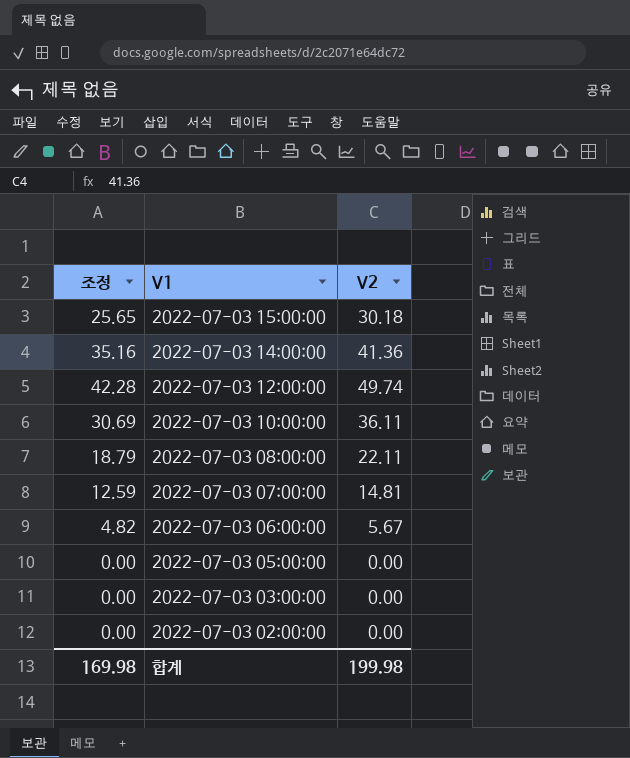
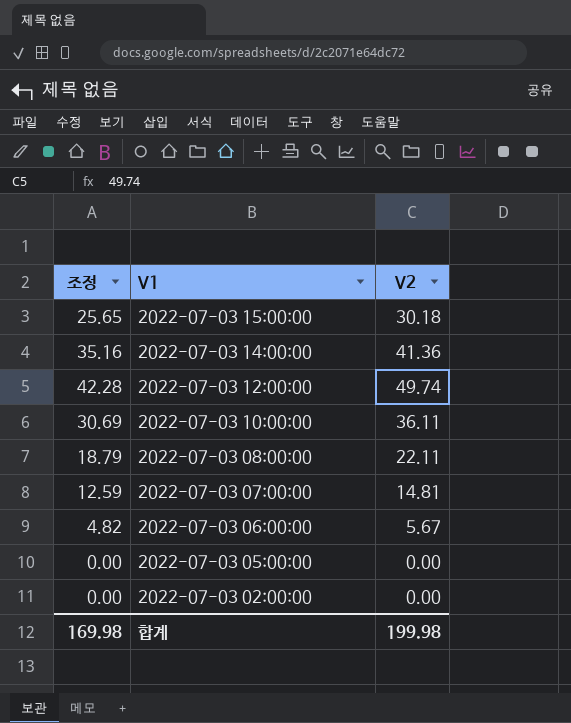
row 2022-07-03 03:00:00: 0.00 | 0.00 -> none

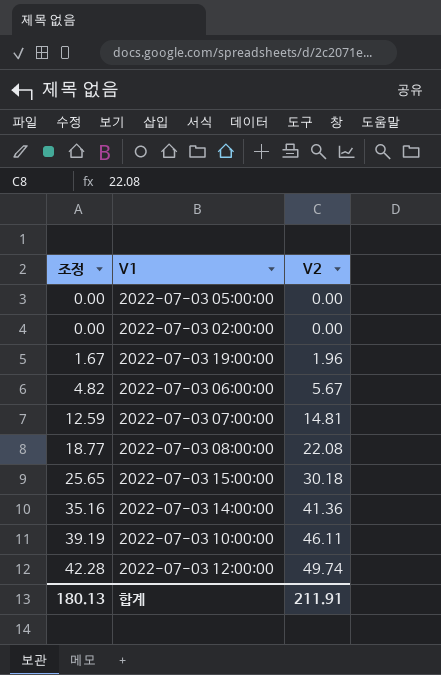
row order: V1 descending -> 조정 ascending
row 2022-07-03 19:00:00: none -> 1.67 | 1.96
2022-07-03 08:00:00 | 조정: 18.79 -> 18.77
2022-07-03 08:00:00 | V2: 22.11 -> 22.08
2022-07-03 10:00:00 | 조정: 30.69 -> 39.19
2022-07-03 10:00:00 | V2: 36.11 -> 46.11
합계 | 조정: 169.98 -> 180.13
합계 | V2: 199.98 -> 211.91

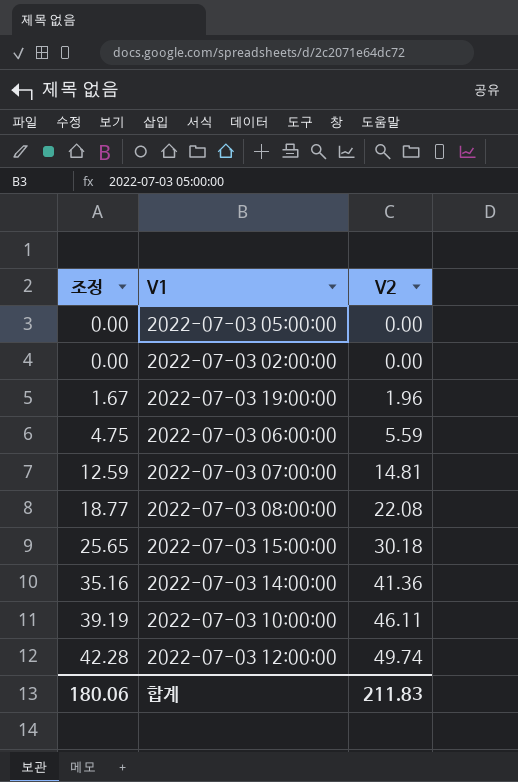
2022-07-03 06:00:00 | 조정: 4.82 -> 4.75
2022-07-03 06:00:00 | V2: 5.67 -> 5.59
합계 | 조정: 180.13 -> 180.06
합계 | V2: 211.91 -> 211.83

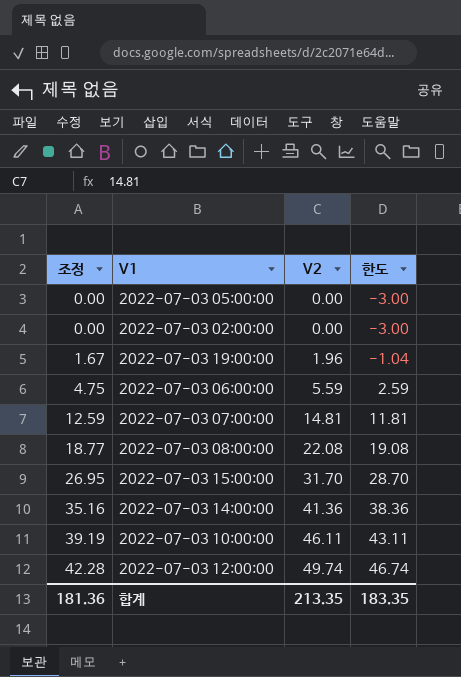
column 한도 | formula: none -> [V2] - 3
2022-07-03 15:00:00 | 조정: 25.65 -> 26.95
2022-07-03 15:00:00 | V2: 30.18 -> 31.70
합계 | 조정: 180.06 -> 181.36
합계 | V2: 211.83 -> 213.35

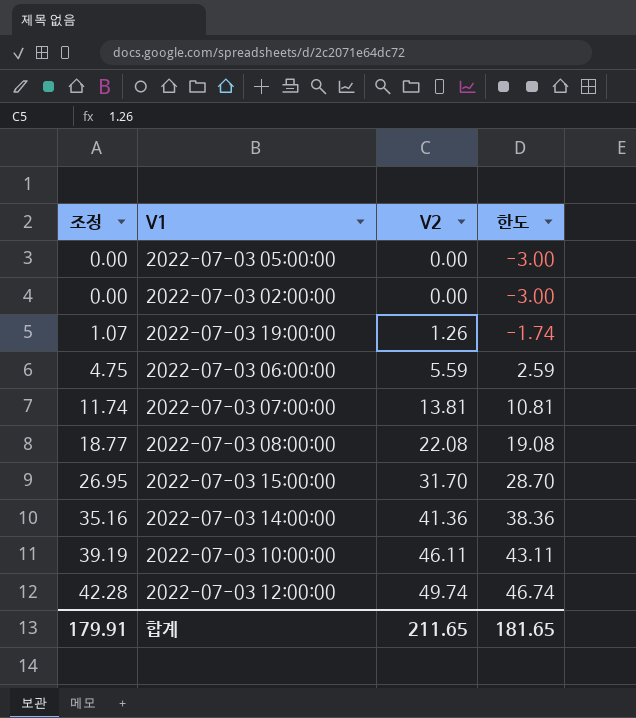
2022-07-03 19:00:00 | 조정: 1.67 -> 1.07
2022-07-03 19:00:00 | V2: 1.96 -> 1.26
2022-07-03 19:00:00 | 한도: -1.04 -> -1.74
2022-07-03 07:00:00 | 조정: 12.59 -> 11.74
2022-07-03 07:00:00 | V2: 14.81 -> 13.81
2022-07-03 07:00:00 | 한도: 11.81 -> 10.81
합계 | 조정: 181.36 -> 179.91
합계 | V2: 213.35 -> 211.65
합계 | 한도: 183.35 -> 181.65

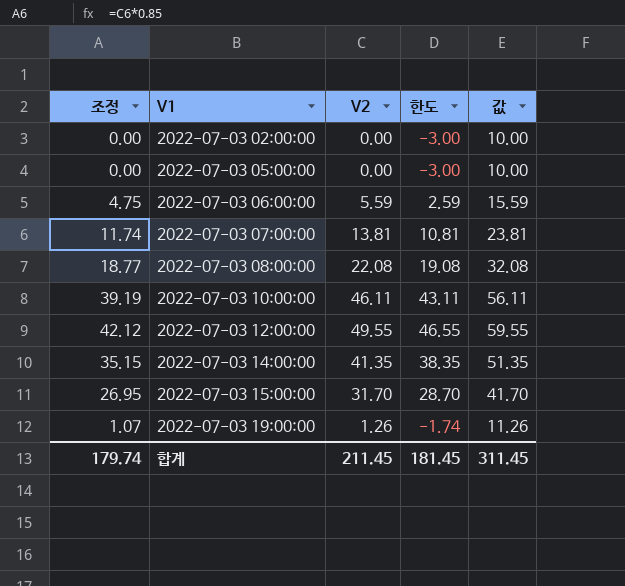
row order: 조정 ascending -> V1 ascending
column 값 | formula: none -> [V2] + 10
2022-07-03 12:00:00 | 조정: 42.28 -> 42.12
2022-07-03 12:00:00 | V2: 49.74 -> 49.55
2022-07-03 12:00:00 | 한도: 46.74 -> 46.55
2022-07-03 14:00:00 | 조정: 35.16 -> 35.15
2022-07-03 14:00:00 | V2: 41.36 -> 41.35
2022-07-03 14:00:00 | 한도: 38.36 -> 38.35
합계 | 조정: 179.91 -> 179.74
합계 | V2: 211.65 -> 211.45
합계 | 한도: 181.65 -> 181.45

